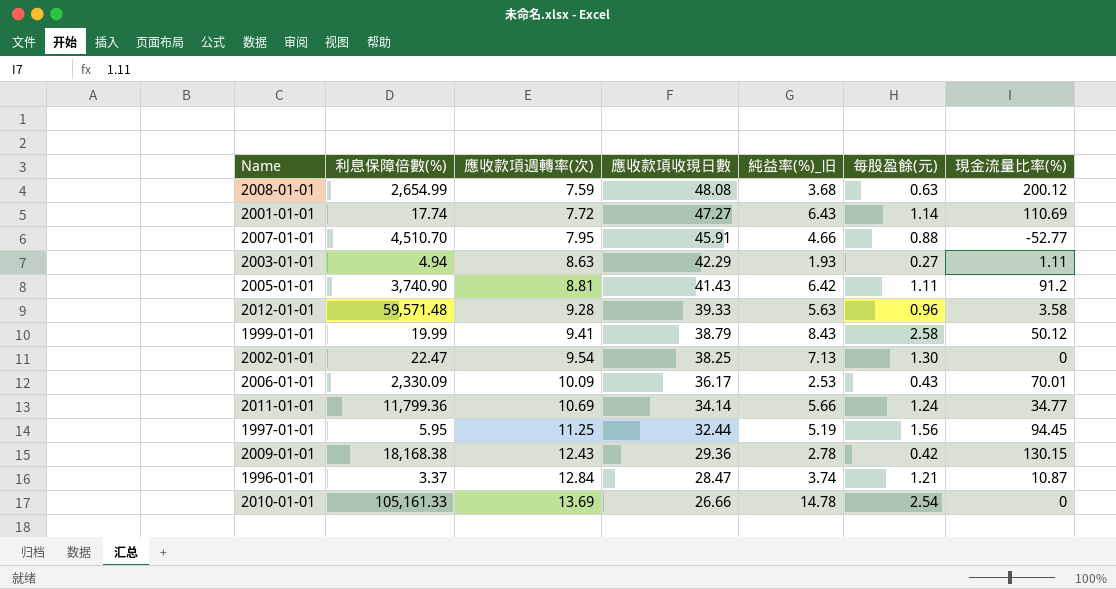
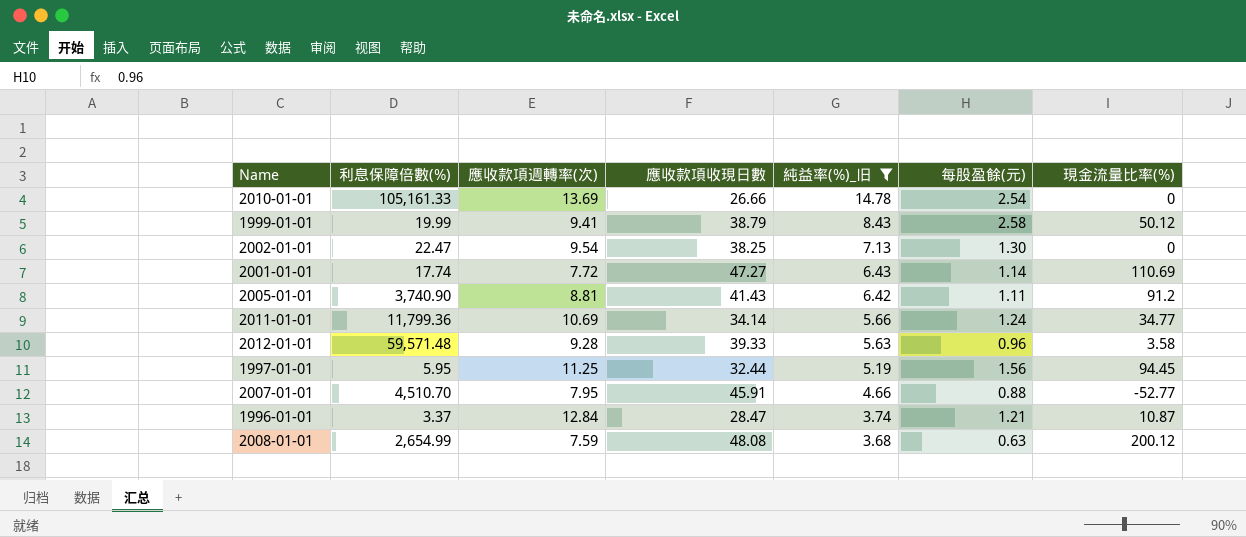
filter: none -> 純益率(%)_旧 >= 3.68
row order: 應收款項週轉率(次) ascending -> 純益率(%)_旧 descending

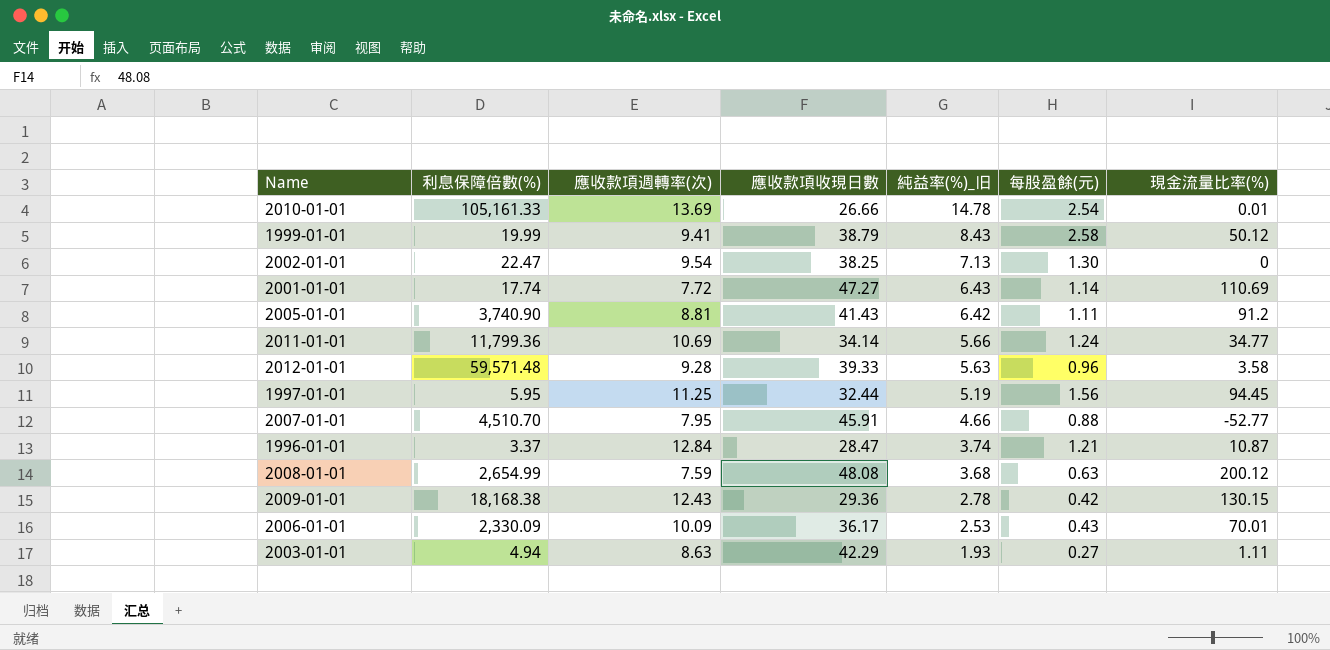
filter: 純益率(%)_旧 >= 3.68 -> none
2010-01-01 | 現金流量比率(%): 0 -> 0.01

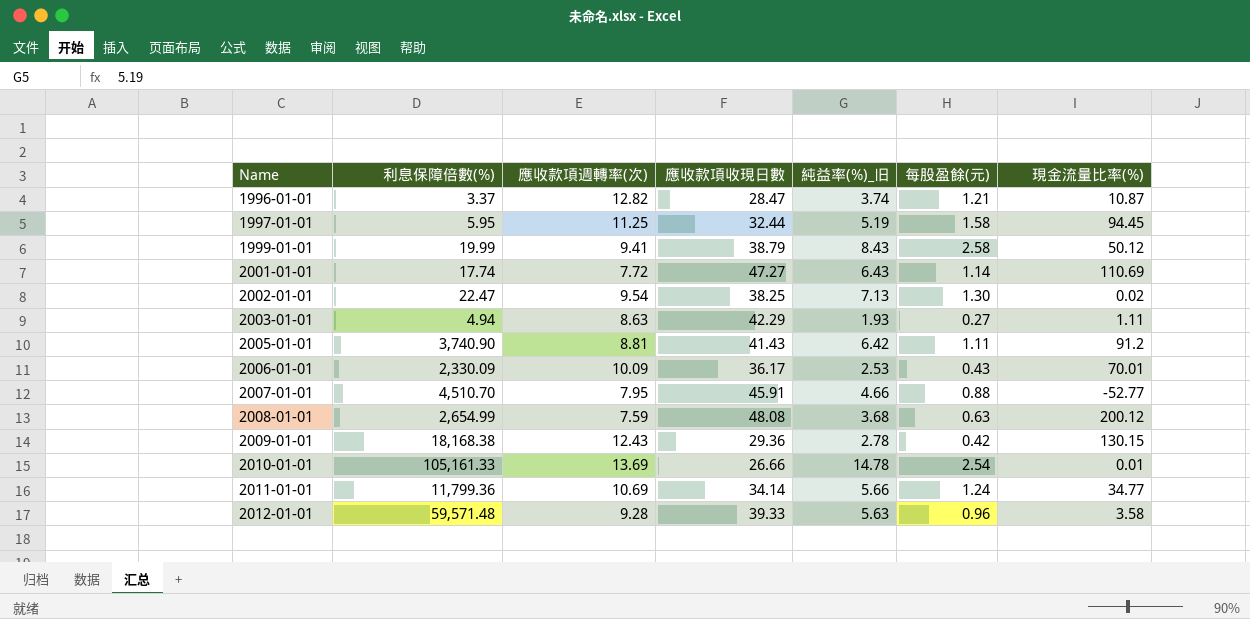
row order: 純益率(%)_旧 descending -> Name ascending
1996-01-01 | 應收款項週轉率(次): 12.84 -> 12.82
1997-01-01 | 每股盈餘(元): 1.56 -> 1.58
2002-01-01 | 現金流量比率(%): 0 -> 0.02

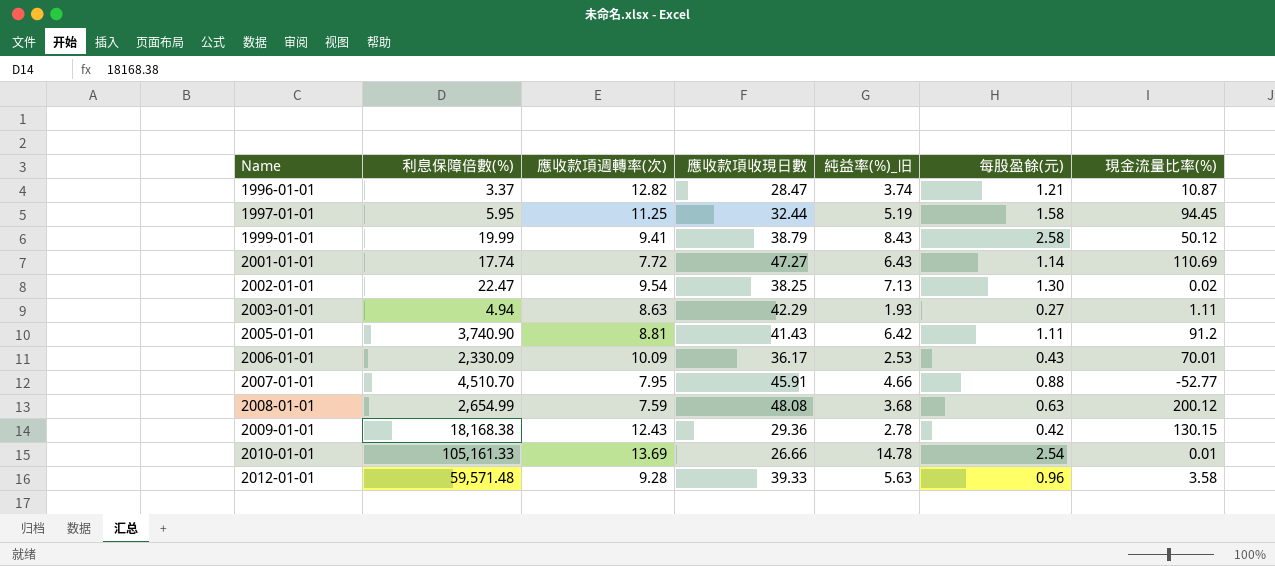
row 2011-01-01: 11,799.36 | 10.69 | 34.14 | 5.66 | 1.24 | 34.77 -> none

